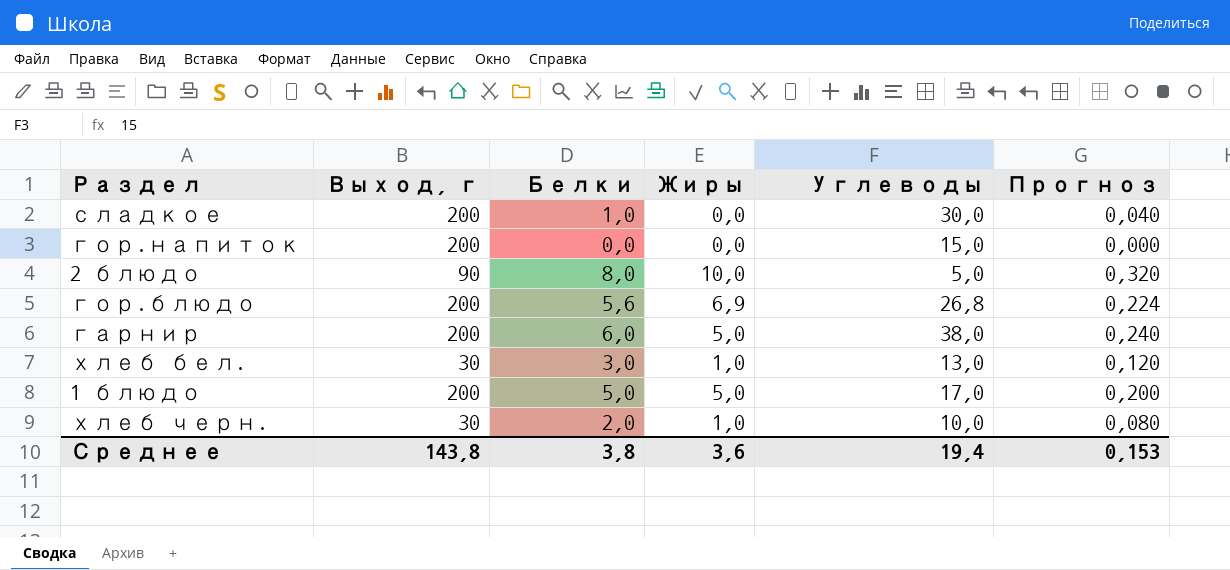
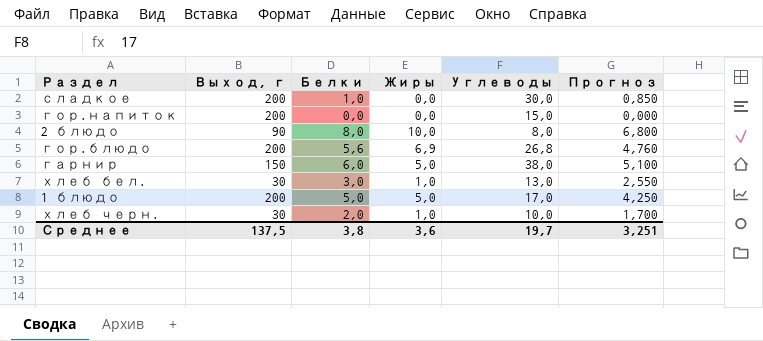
column Прогноз | formula: [Белки] * 0,04 -> [Белки] * 0,85
2 блюдо | Углеводы: 5,0 -> 8,0
гарнир | Выход, г: 200 -> 150
Среднее | Выход, г: 143,8 -> 137,5
Среднее | Углеводы: 19,4 -> 19,7
Среднее | Прогноз: 0,153 -> 3,251

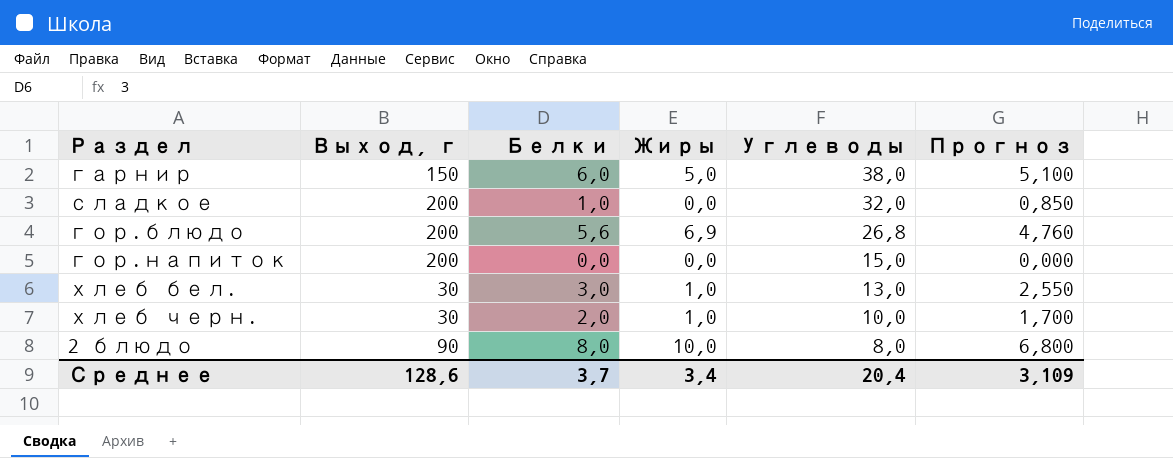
row order: none -> Углеводы descending
row 1 блюдо: 200 | 5,0 | 5,0 | 17,0 | 4,250 -> none
сладкое | Углеводы: 30,0 -> 32,0
Среднее | Выход, г: 137,5 -> 128,6
Среднее | Белки: 3,8 -> 3,7
Среднее | Жиры: 3,6 -> 3,4
Среднее | Углеводы: 19,7 -> 20,4
Среднее | Прогноз: 3,251 -> 3,109

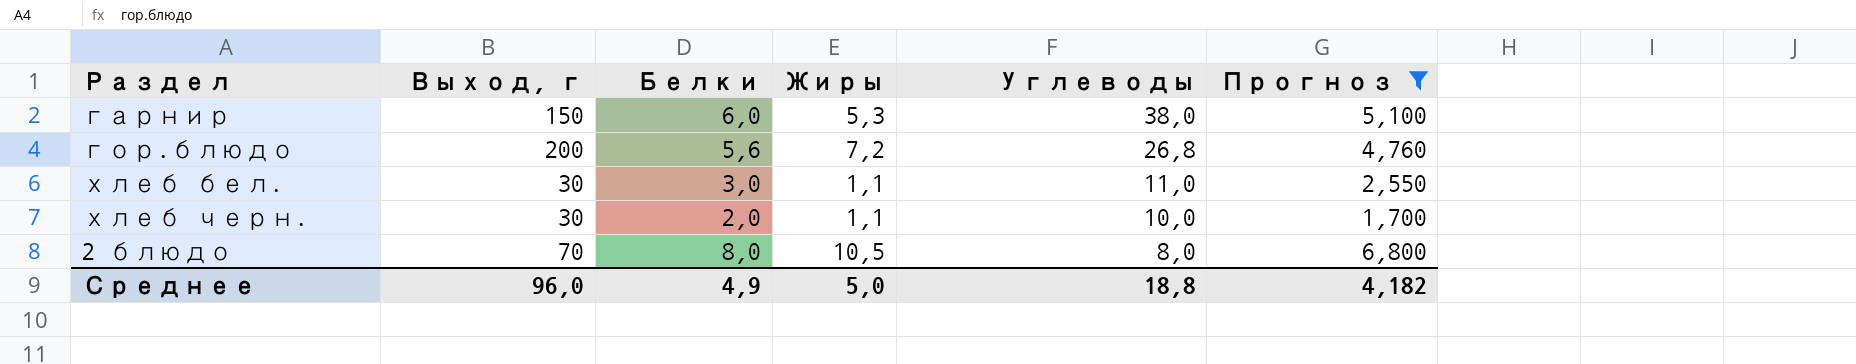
filter: none -> Прогноз >= 1,700
гарнир | Жиры: 5,0 -> 5,3
гор.блюдо | Жиры: 6,9 -> 7,2
хлеб бел. | Жиры: 1,0 -> 1,1
хлеб бел. | Углеводы: 13,0 -> 11,0
хлеб черн. | Жиры: 1,0 -> 1,1
2 блюдо | Выход, г: 90 -> 70
2 блюдо | Жиры: 10,0 -> 10,5
Среднее | Выход, г: 128,6 -> 96,0
Среднее | Белки: 3,7 -> 4,9
Среднее | Жиры: 3,4 -> 5,0
Среднее | Углеводы: 20,4 -> 18,8
Среднее | Прогноз: 3,109 -> 4,182

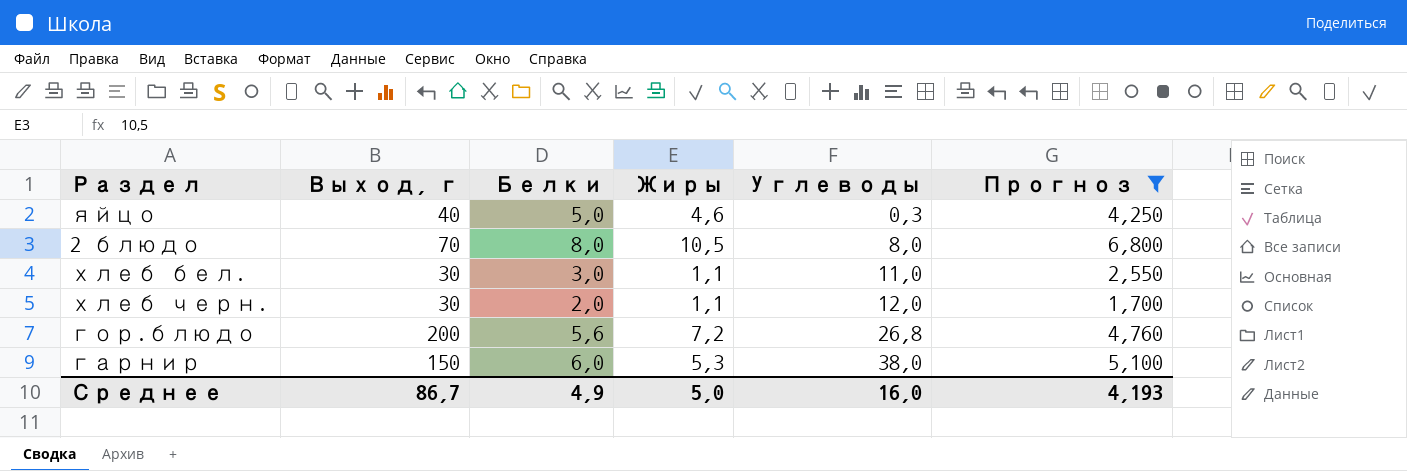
row order: Углеводы descending -> Углеводы ascending
row яйцо: none -> 40 | 5,0 | 4,6 | 0,3 | 4,250
хлеб черн. | Углеводы: 10,0 -> 12,0
Среднее | Выход, г: 96,0 -> 86,7
Среднее | Углеводы: 18,8 -> 16,0
Среднее | Прогноз: 4,182 -> 4,193

